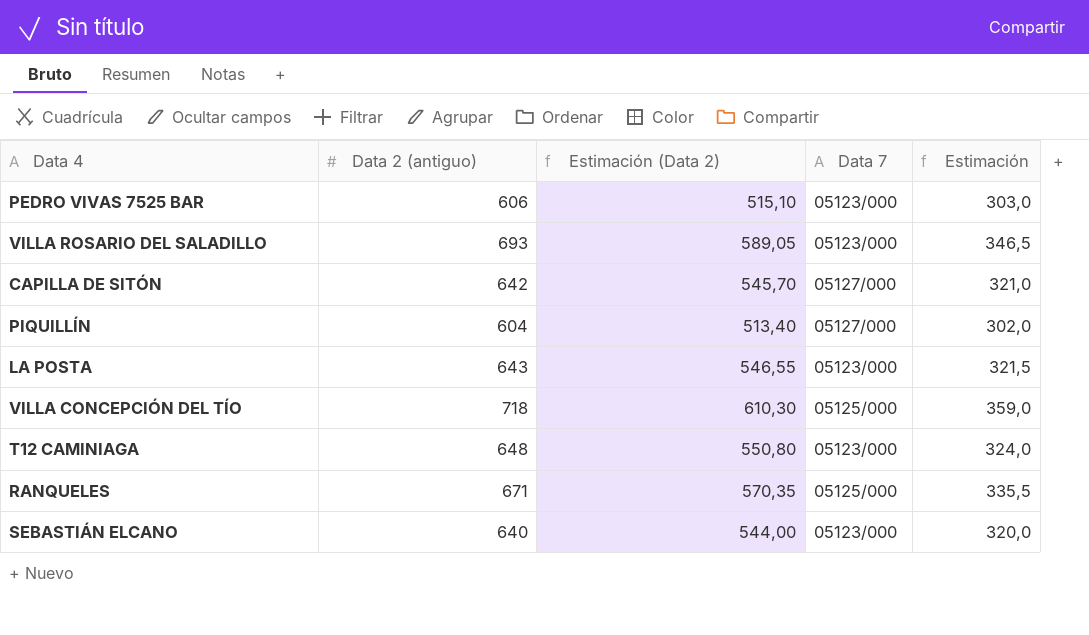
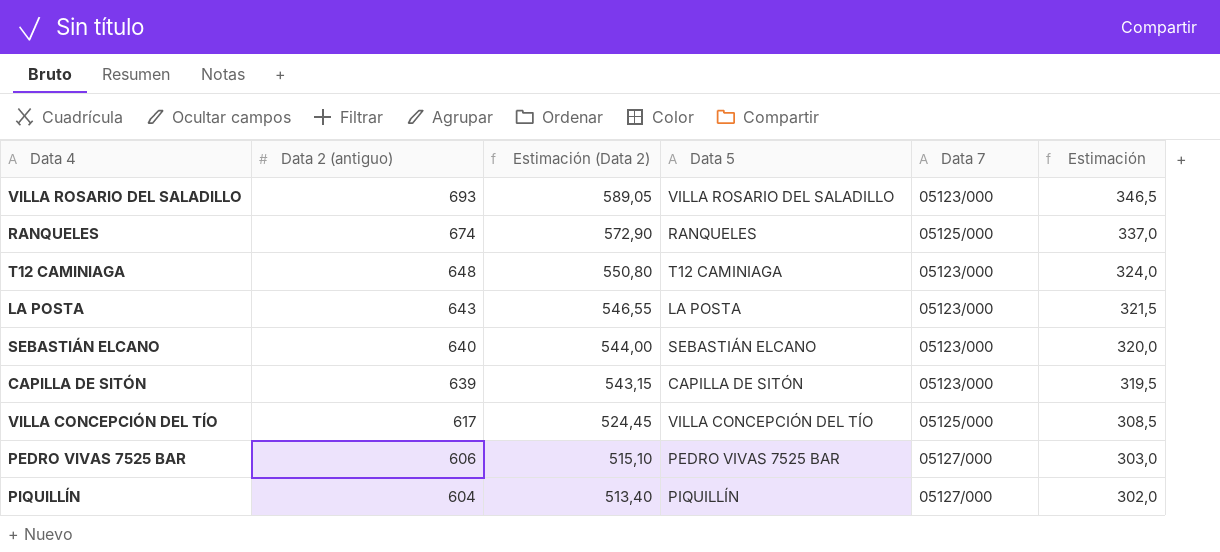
row order: none -> Data 2 (antiguo) descending
column Data 5 | position: none -> 4
RANQUELES | Data 2 (antiguo): 671 -> 674
RANQUELES | Estimación (Data 2): 570,35 -> 572,90
RANQUELES | Estimación: 335,5 -> 337,0
CAPILLA DE SITÓN | Data 2 (antiguo): 642 -> 639
CAPILLA DE SITÓN | Estimación (Data 2): 545,70 -> 543,15
CAPILLA DE SITÓN | Data 7: 05127/000 -> 05123/000
CAPILLA DE SITÓN | Estimación: 321,0 -> 319,5
VILLA CONCEPCIÓN DEL TÍO | Data 2 (antiguo): 718 -> 617
VILLA CONCEPCIÓN DEL TÍO | Estimación (Data 2): 610,30 -> 524,45
VILLA CONCEPCIÓN DEL TÍO | Estimación: 359,0 -> 308,5
PEDRO VIVAS 7525 BAR | Data 7: 05123/000 -> 05127/000

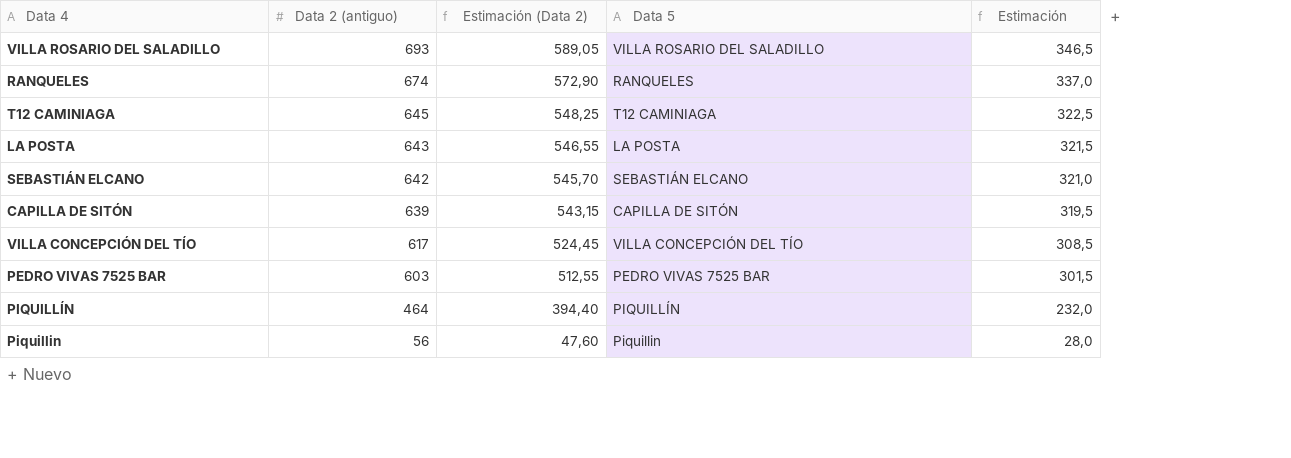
column Data 7 | position: 5 -> none
T12 CAMINIAGA | Data 2 (antiguo): 648 -> 645
T12 CAMINIAGA | Estimación (Data 2): 550,80 -> 548,25
T12 CAMINIAGA | Estimación: 324,0 -> 322,5
SEBASTIÁN ELCANO | Data 2 (antiguo): 640 -> 642
SEBASTIÁN ELCANO | Estimación (Data 2): 544,00 -> 545,70
SEBASTIÁN ELCANO | Estimación: 320,0 -> 321,0
PEDRO VIVAS 7525 BAR | Data 2 (antiguo): 606 -> 603
PEDRO VIVAS 7525 BAR | Estimación (Data 2): 515,10 -> 512,55
PEDRO VIVAS 7525 BAR | Estimación: 303,0 -> 301,5
PIQUILLÍN | Data 2 (antiguo): 604 -> 464
PIQUILLÍN | Estimación (Data 2): 513,40 -> 394,40
PIQUILLÍN | Estimación: 302,0 -> 232,0
row Piquillin: none -> 56 | 47,60 | Piquillin | 28,0

